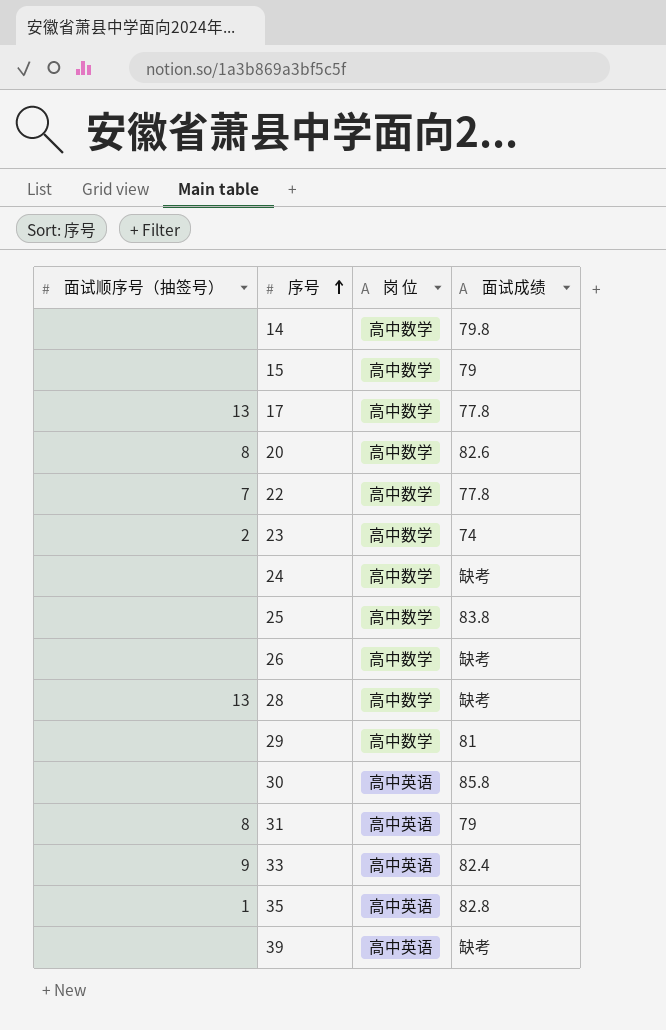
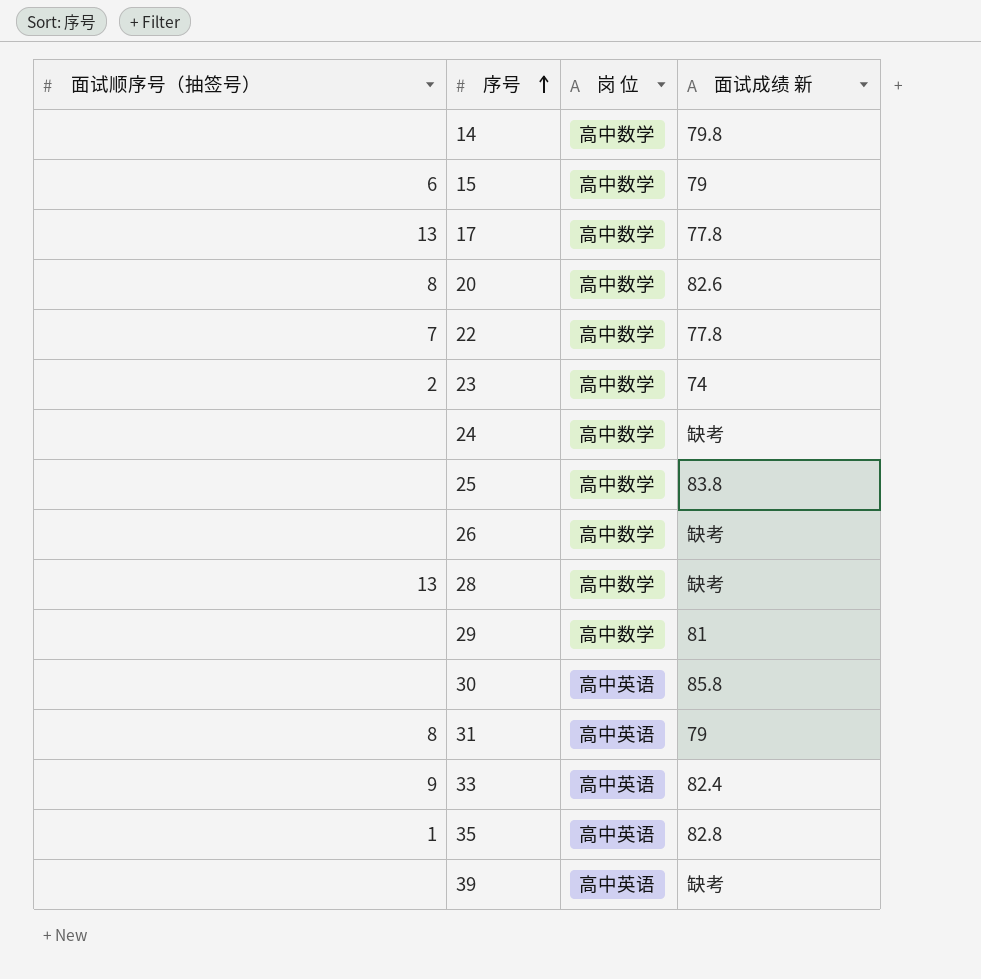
column name: 面试成绩 -> 面试成绩 新
15 | 面试顺序号（抽签号）: none -> 6

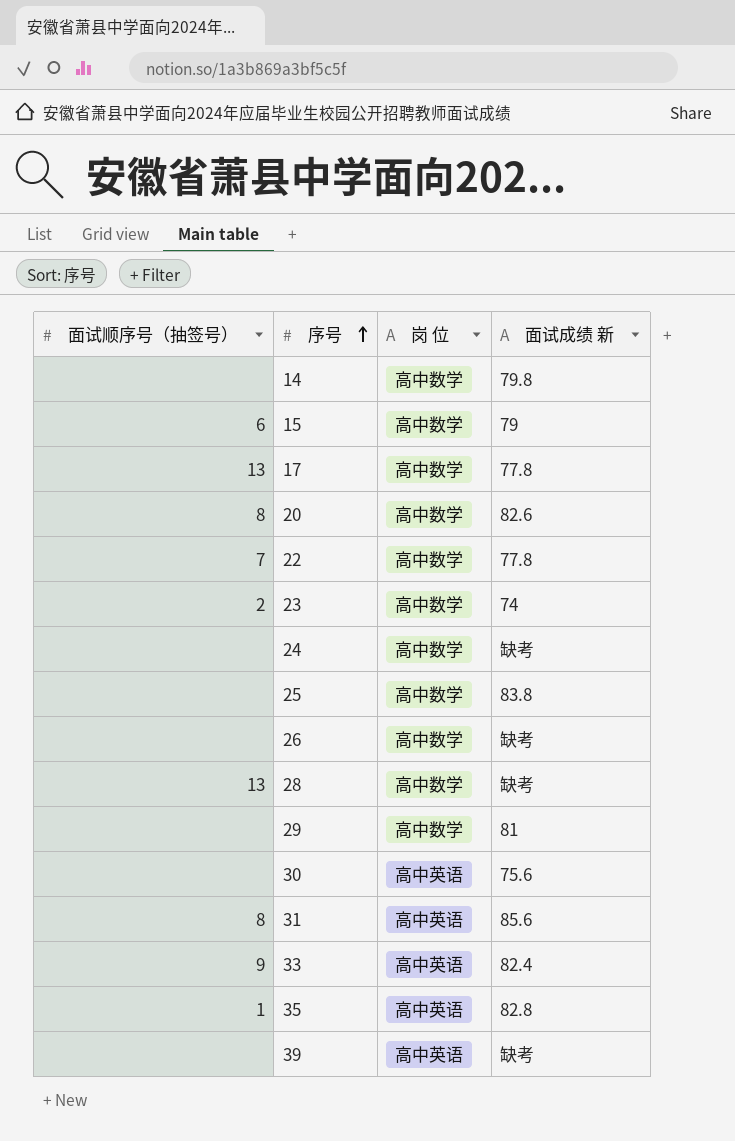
30 | 面试成绩 新: 85.8 -> 75.6
31 | 面试成绩 新: 79 -> 85.6

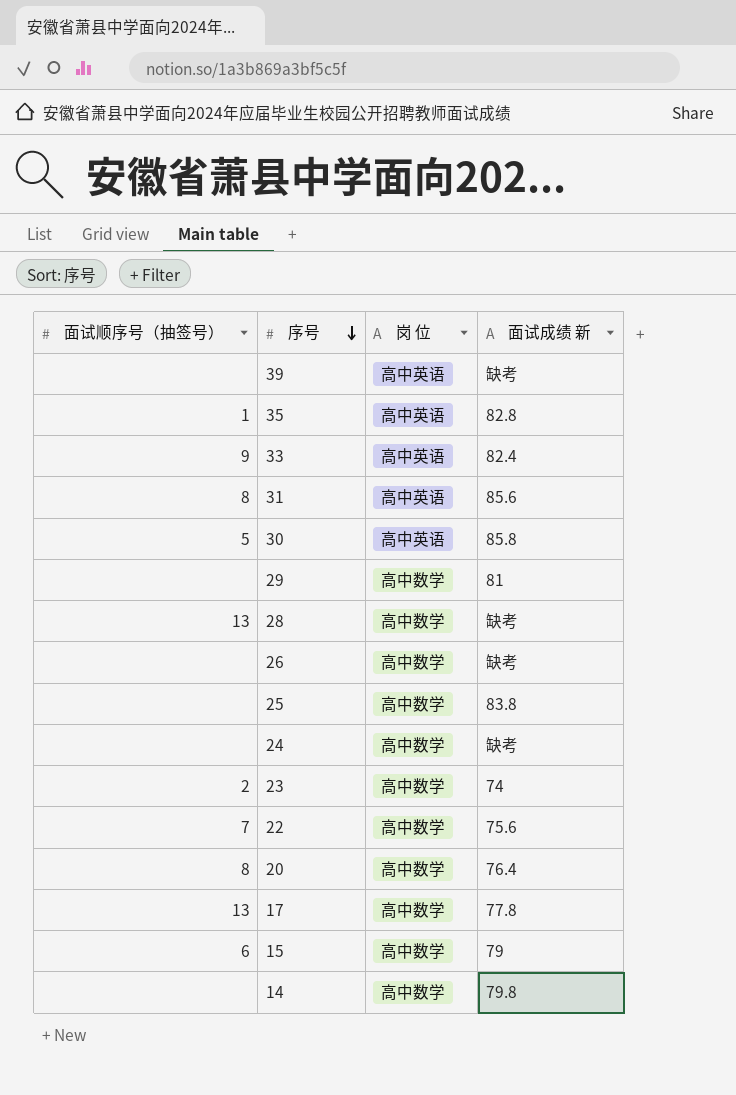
row order: 序号 ascending -> 序号 descending
30 | 面试顺序号（抽签号）: none -> 5
30 | 面试成绩 新: 75.6 -> 85.8
22 | 面试成绩 新: 77.8 -> 75.6
20 | 面试成绩 新: 82.6 -> 76.4

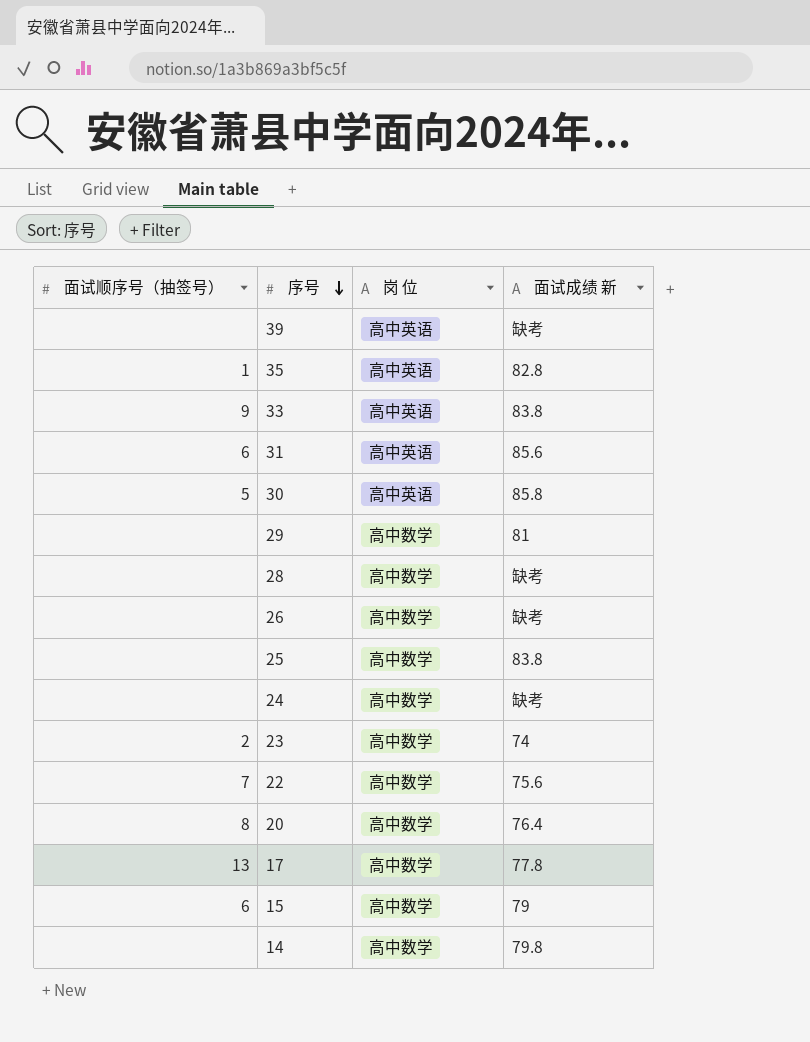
33 | 面试成绩 新: 82.4 -> 83.8
31 | 面试顺序号（抽签号）: 8 -> 6
28 | 面试顺序号（抽签号）: 13 -> none

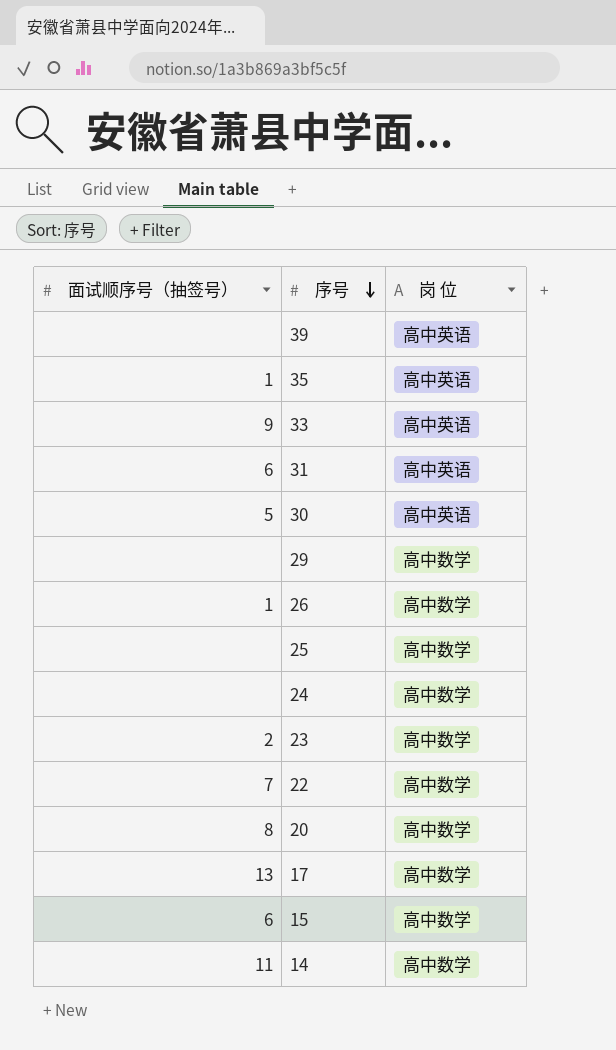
column 面试成绩 新 | position: 4 -> none
row 28: none | 高中数学 | 缺考 -> none
26 | 面试顺序号（抽签号）: none -> 1
14 | 面试顺序号（抽签号）: none -> 11

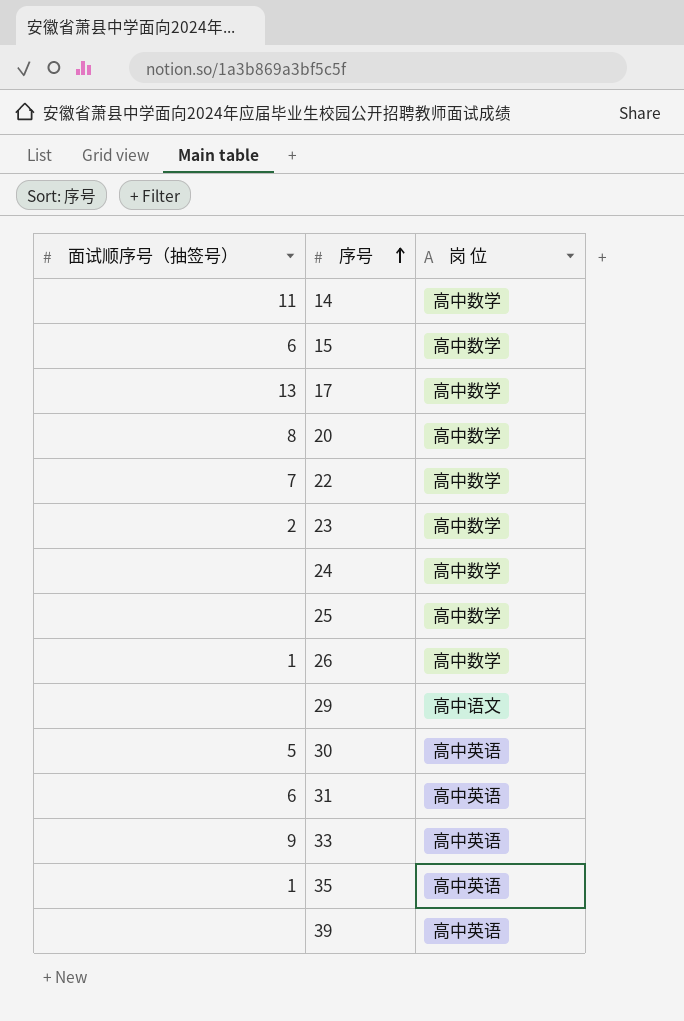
row order: 序号 descending -> 序号 ascending
29 | 岗 位: 高中数学 -> 高中语文

